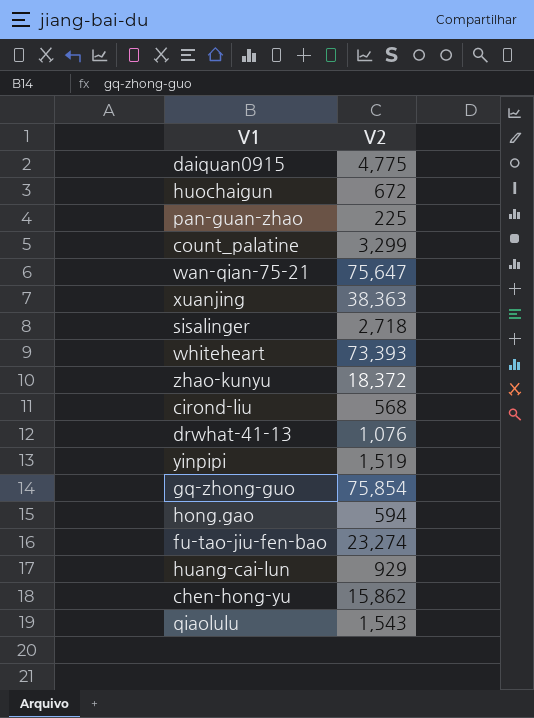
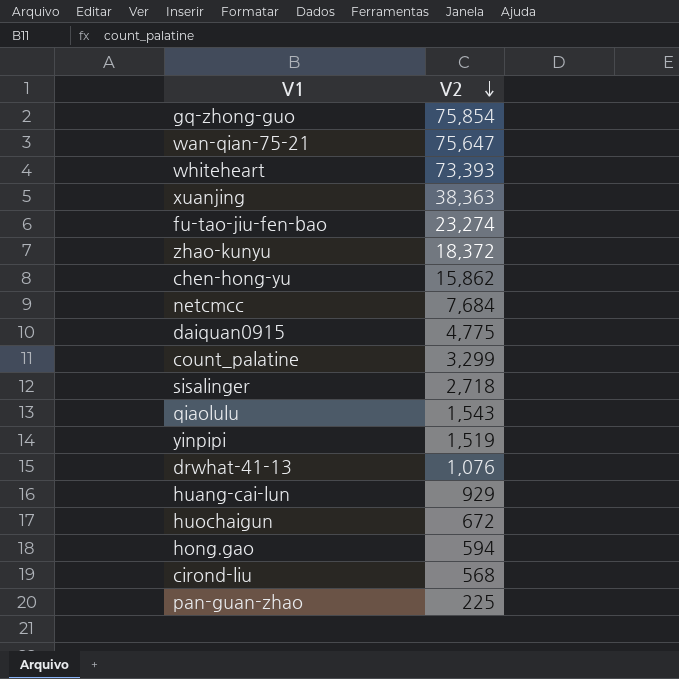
row order: none -> V2 descending
row netcmcc: none -> 7,684

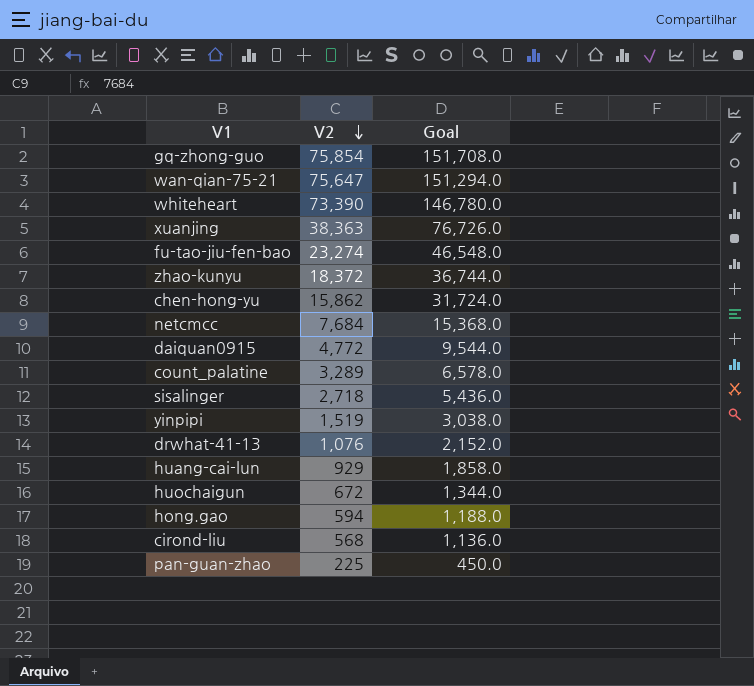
column Goal | formula: none -> [V2] * 2
row qiaolulu: 1,543 -> none
whiteheart | V2: 73,393 -> 73,390
daiquan0915 | V2: 4,775 -> 4,772
count_palatine | V2: 3,299 -> 3,289

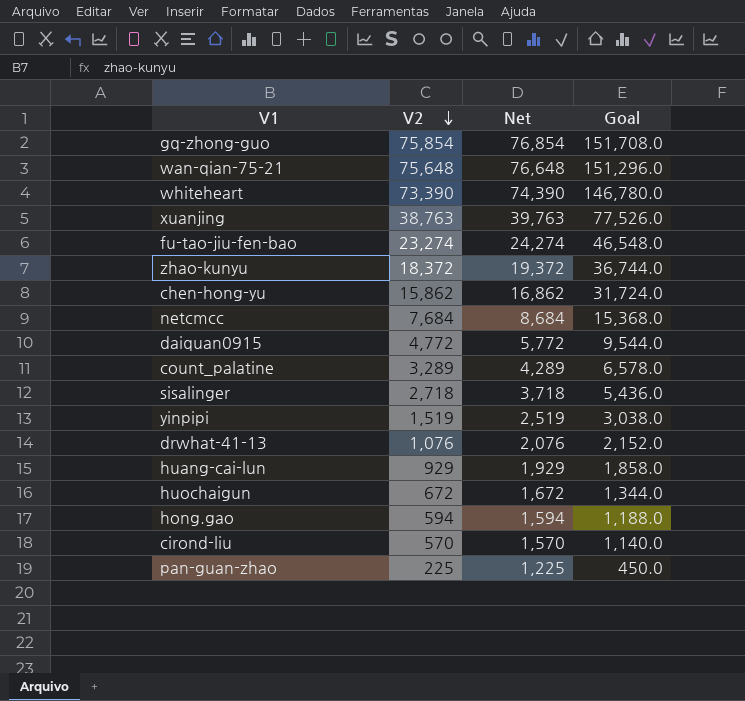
column Net | formula: none -> [V2] + 1000
wan-qian-75-21 | V2: 75,647 -> 75,648
wan-qian-75-21 | Goal: 151,294.0 -> 151,296.0
xuanjing | V2: 38,363 -> 38,763
xuanjing | Goal: 76,726.0 -> 77,526.0
cirond-liu | V2: 568 -> 570
cirond-liu | Goal: 1,136.0 -> 1,140.0

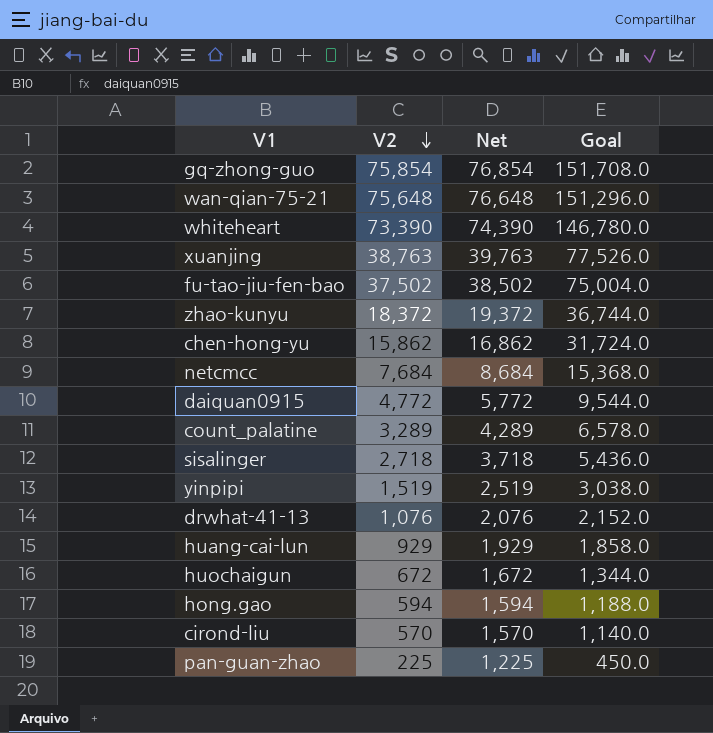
fu-tao-jiu-fen-bao | V2: 23,274 -> 37,502
fu-tao-jiu-fen-bao | Net: 24,274 -> 38,502
fu-tao-jiu-fen-bao | Goal: 46,548.0 -> 75,004.0

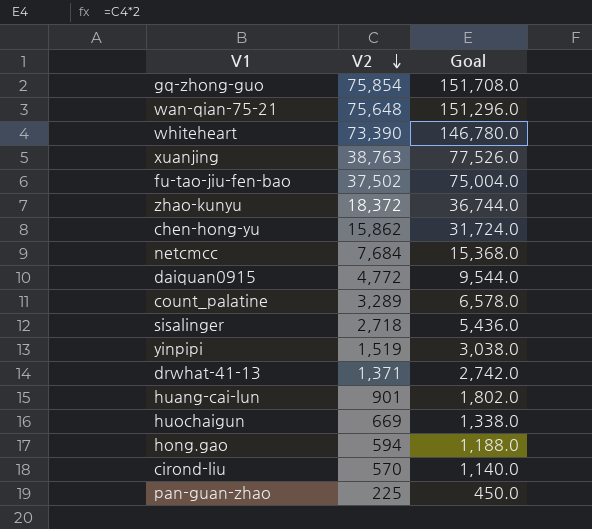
column Net | formula: [V2] + 1000 -> none
drwhat-41-13 | V2: 1,076 -> 1,371
drwhat-41-13 | Goal: 2,152.0 -> 2,742.0
huang-cai-lun | V2: 929 -> 901
huang-cai-lun | Goal: 1,858.0 -> 1,802.0
huochaigun | V2: 672 -> 669
huochaigun | Goal: 1,344.0 -> 1,338.0

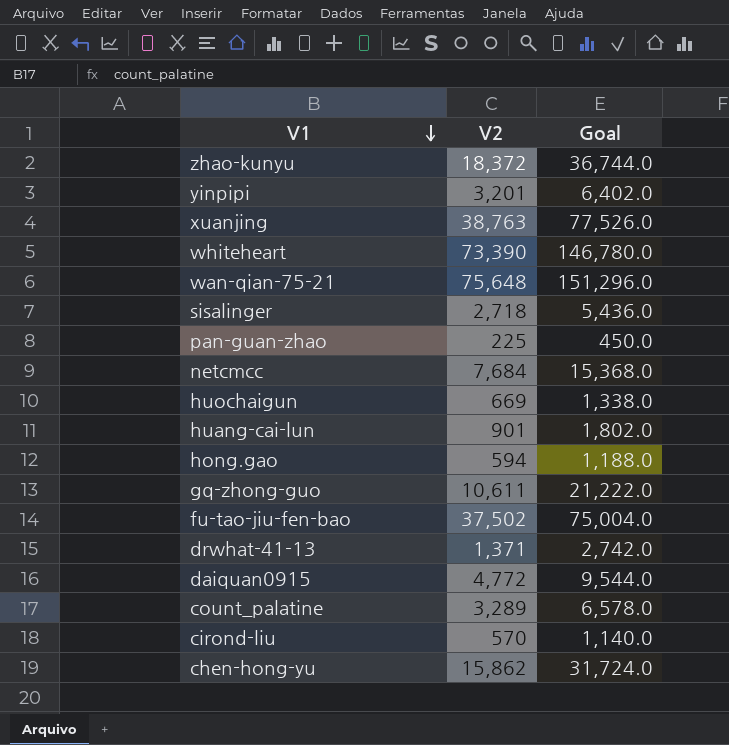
row order: V2 descending -> V1 descending
yinpipi | V2: 1,519 -> 3,201
yinpipi | Goal: 3,038.0 -> 6,402.0
gq-zhong-guo | V2: 75,854 -> 10,611
gq-zhong-guo | Goal: 151,708.0 -> 21,222.0

